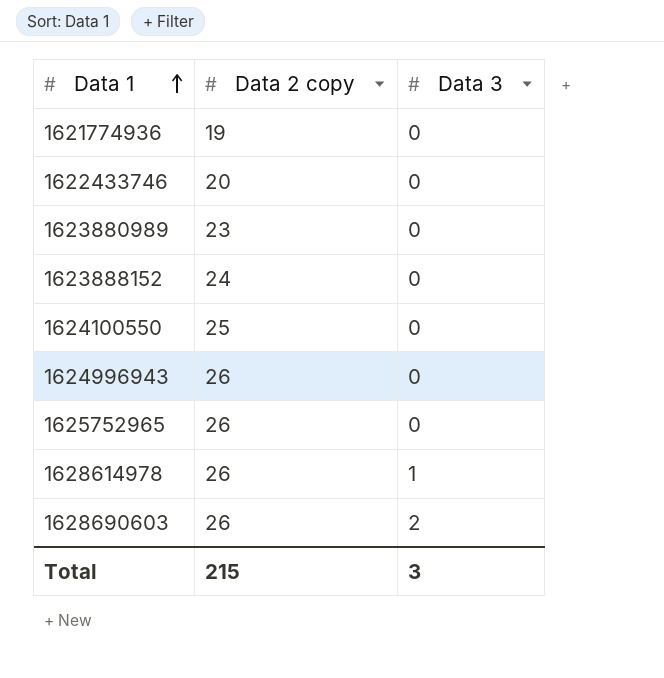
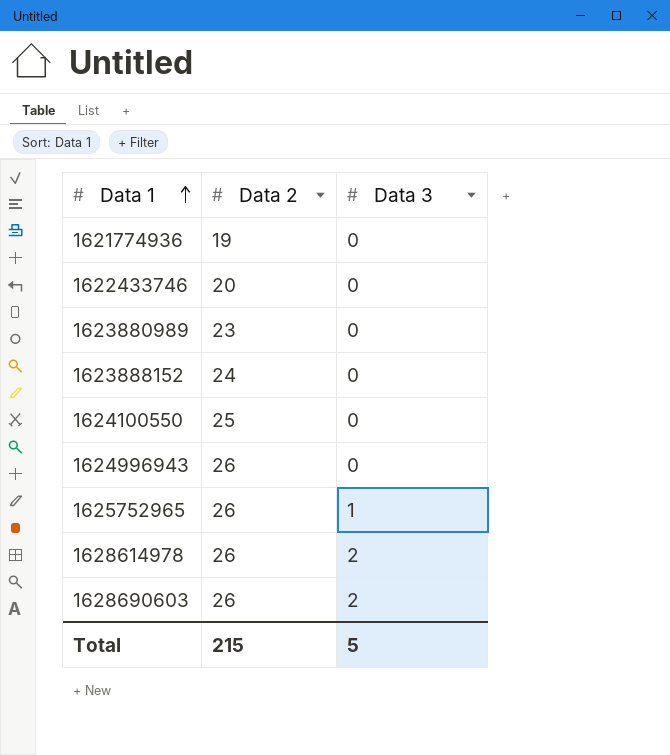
column name: Data 2 copy -> Data 2
1625752965 | Data 3: 0 -> 1
1628614978 | Data 3: 1 -> 2
Total | Data 3: 3 -> 5

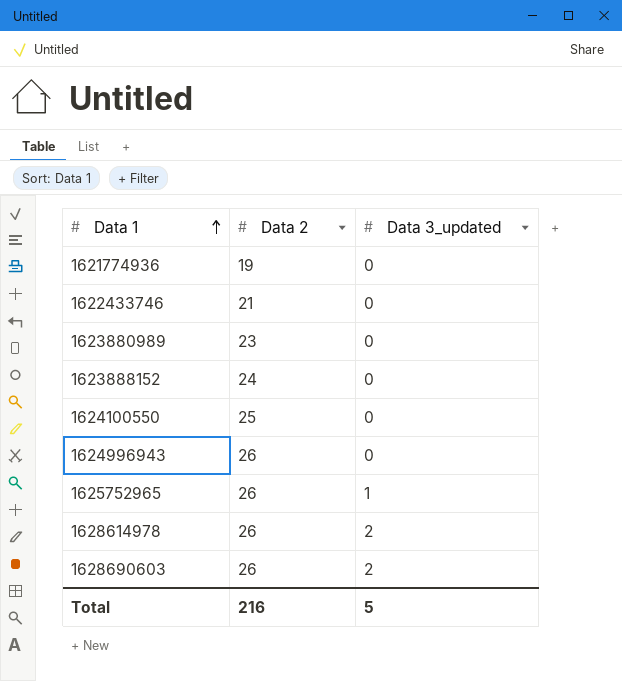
column name: Data 3 -> Data 3_updated
1622433746 | Data 2: 20 -> 21
Total | Data 2: 215 -> 216

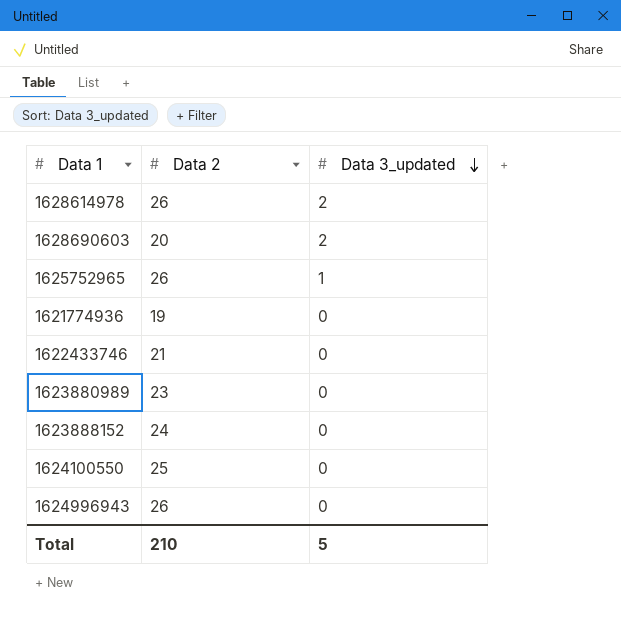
row order: Data 1 ascending -> Data 3_updated descending
1628690603 | Data 2: 26 -> 20
Total | Data 2: 216 -> 210

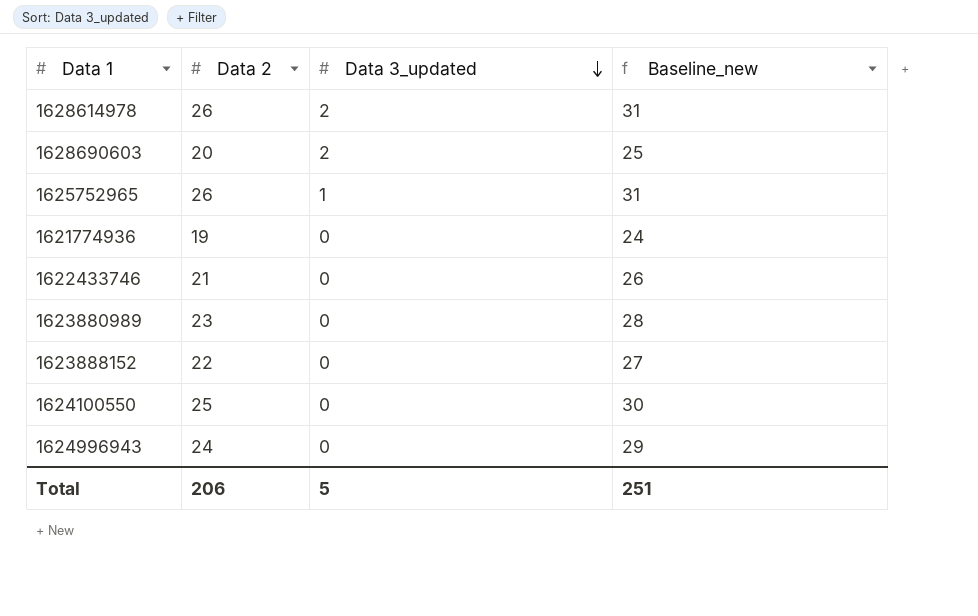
column Baseline_new | formula: none -> [Data 2] + 5
1623888152 | Data 2: 24 -> 22
1624996943 | Data 2: 26 -> 24
Total | Data 2: 210 -> 206

